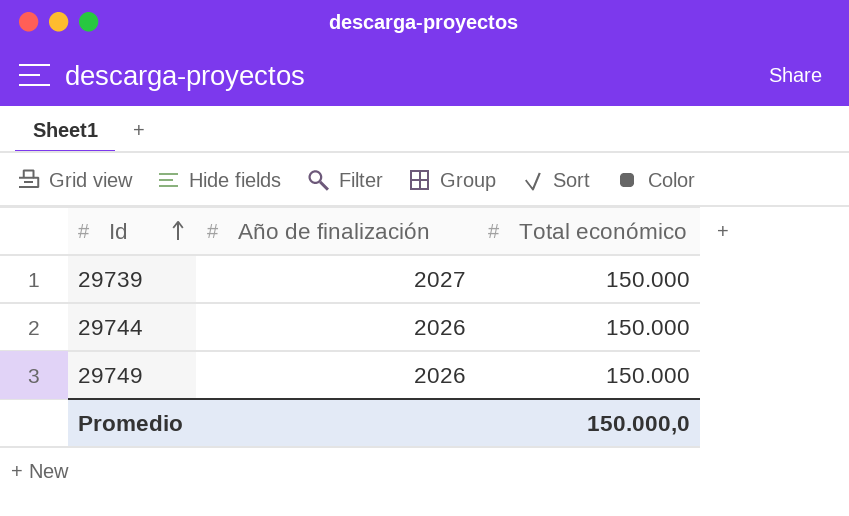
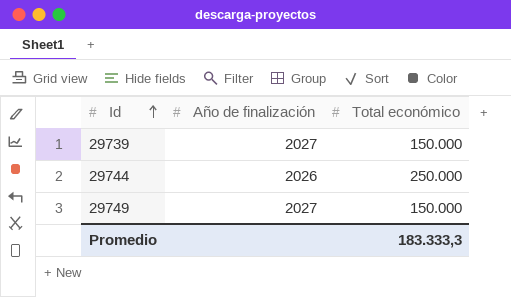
29744 | Total económico: 150.000 -> 250.000
29749 | Año de finalización: 2026 -> 2027
Promedio | Total económico: 150.000,0 -> 183.333,3

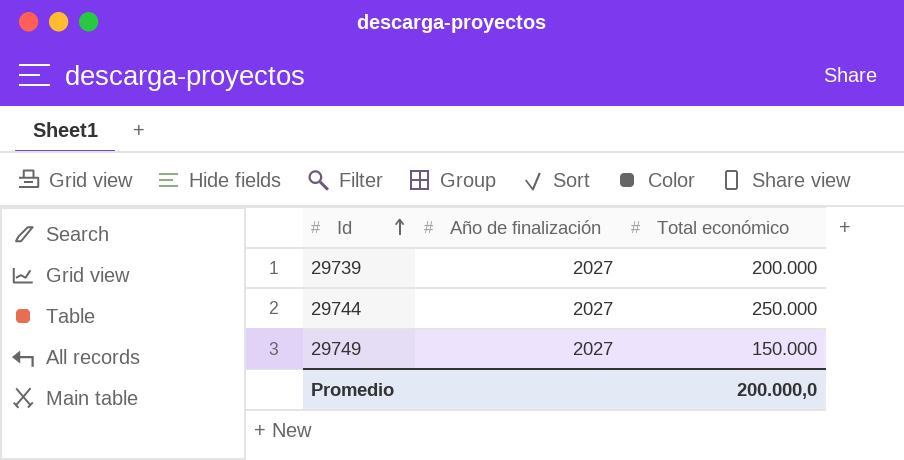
29739 | Total económico: 150.000 -> 200.000
29744 | Año de finalización: 2026 -> 2027
Promedio | Total económico: 183.333,3 -> 200.000,0

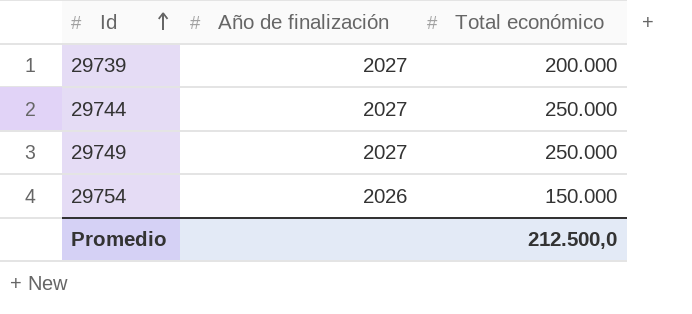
29749 | Total económico: 150.000 -> 250.000
row 29754: none -> 2026 | 150.000
Promedio | Total económico: 200.000,0 -> 212.500,0

